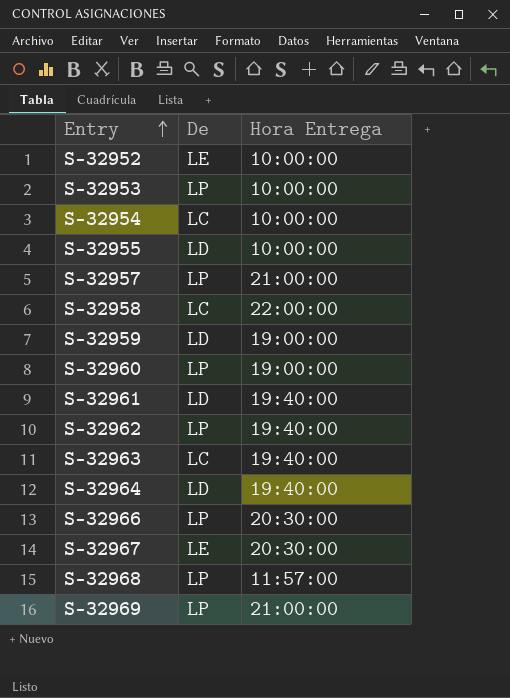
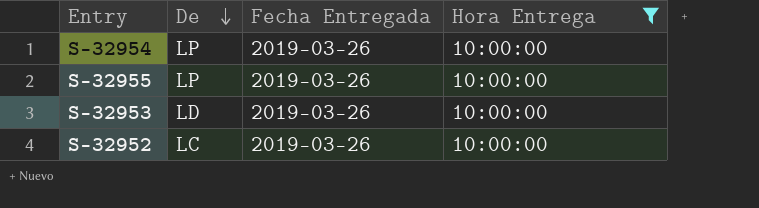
filter: none -> Hora Entrega = 10:00:00
row order: Entry ascending -> De descending
column Fecha Entregada | position: none -> 3
S-32954 | De: LC -> LP
S-32955 | De: LD -> LP
S-32953 | De: LP -> LD
S-32952 | De: LE -> LC

